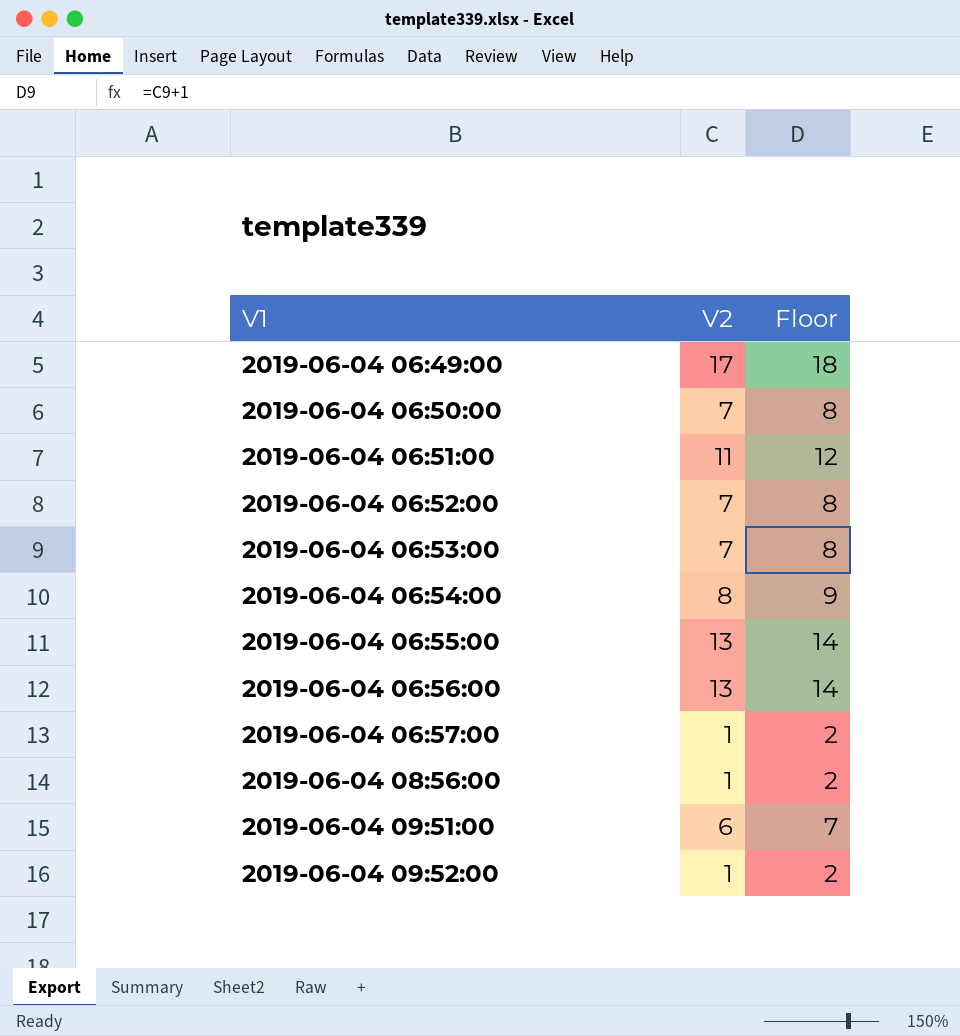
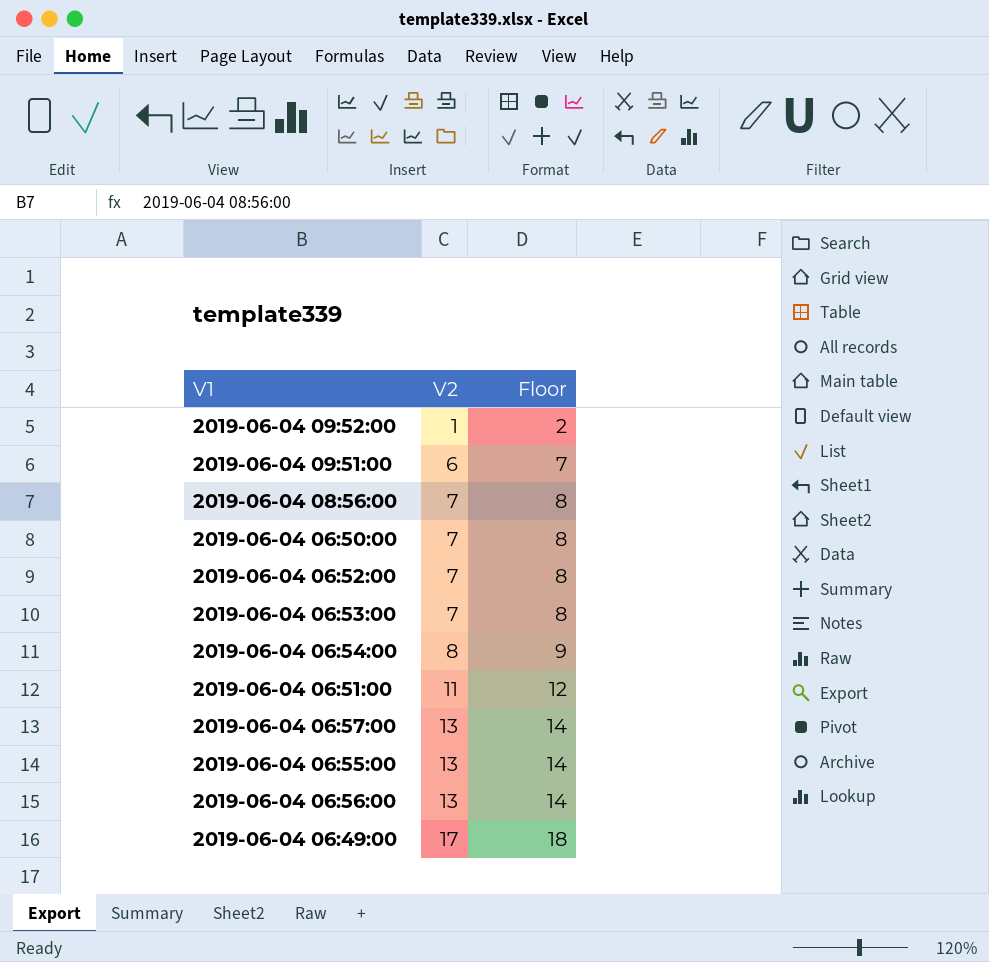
row order: V1 ascending -> V2 ascending
2019-06-04 08:56:00 | V2: 1 -> 7
2019-06-04 08:56:00 | Floor: 2 -> 8
2019-06-04 06:57:00 | V2: 1 -> 13
2019-06-04 06:57:00 | Floor: 2 -> 14

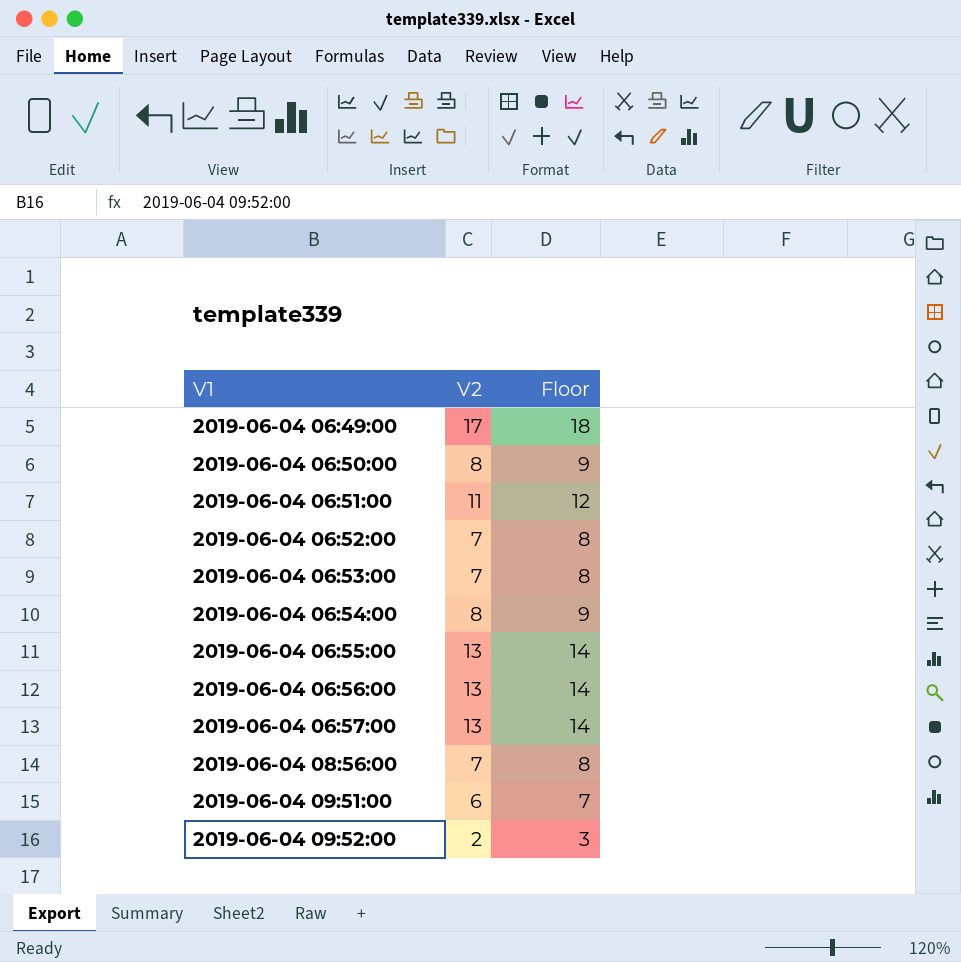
row order: V2 ascending -> V1 ascending
2019-06-04 06:50:00 | V2: 7 -> 8
2019-06-04 06:50:00 | Floor: 8 -> 9
2019-06-04 09:52:00 | V2: 1 -> 2
2019-06-04 09:52:00 | Floor: 2 -> 3

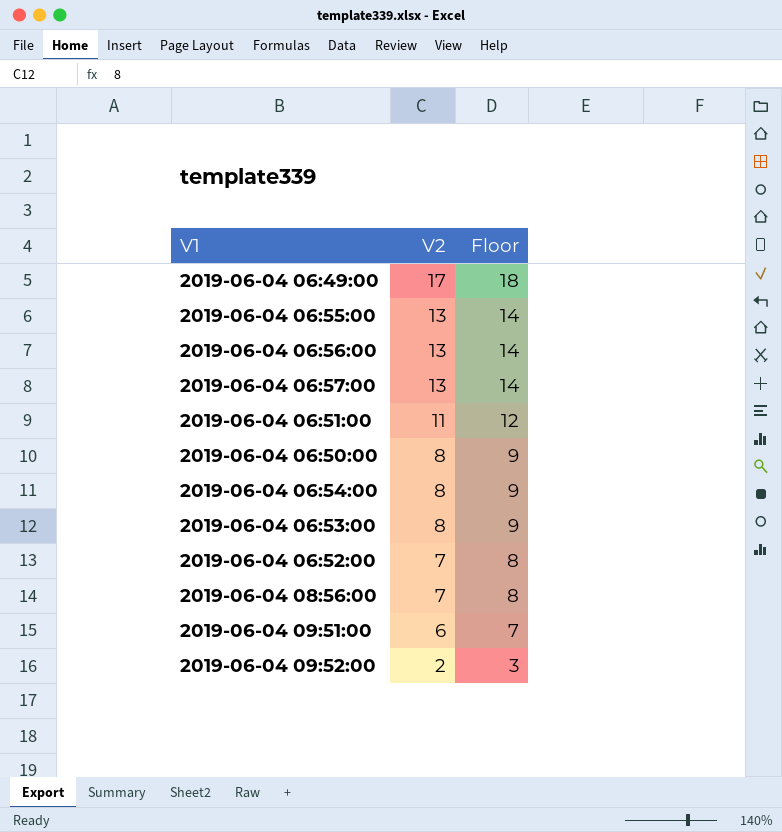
row order: V1 ascending -> V2 descending
2019-06-04 06:53:00 | V2: 7 -> 8
2019-06-04 06:53:00 | Floor: 8 -> 9

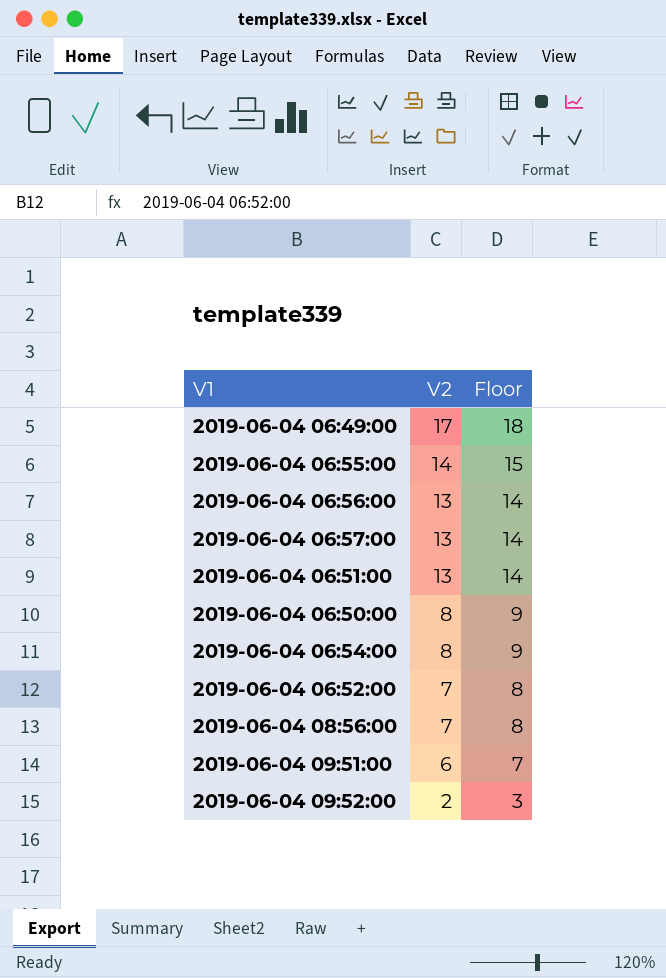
row 2019-06-04 06:53:00: 8 | 9 -> none
2019-06-04 06:55:00 | V2: 13 -> 14
2019-06-04 06:55:00 | Floor: 14 -> 15
2019-06-04 06:51:00 | V2: 11 -> 13
2019-06-04 06:51:00 | Floor: 12 -> 14

